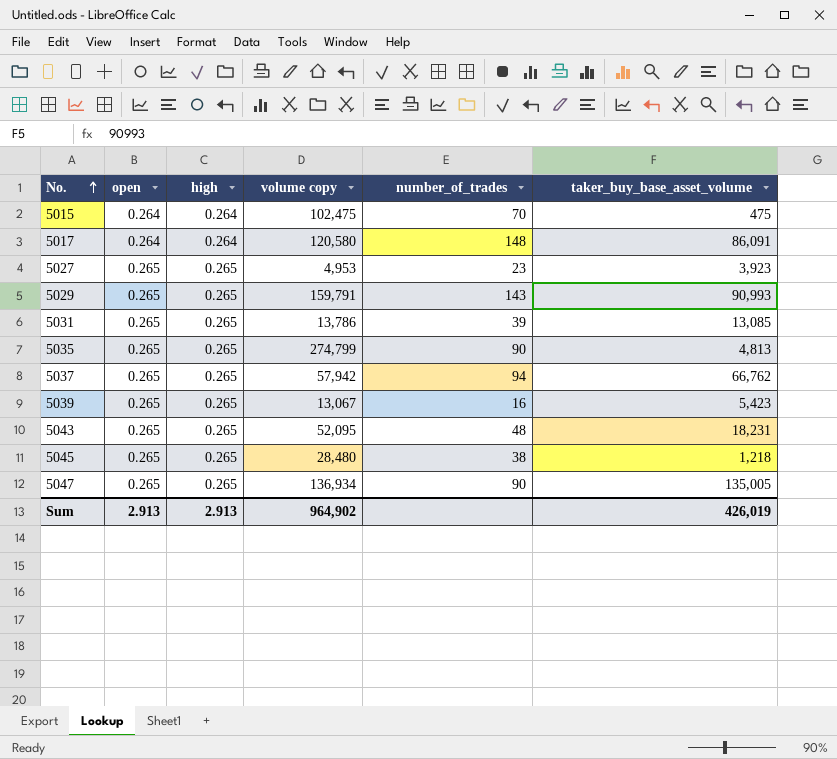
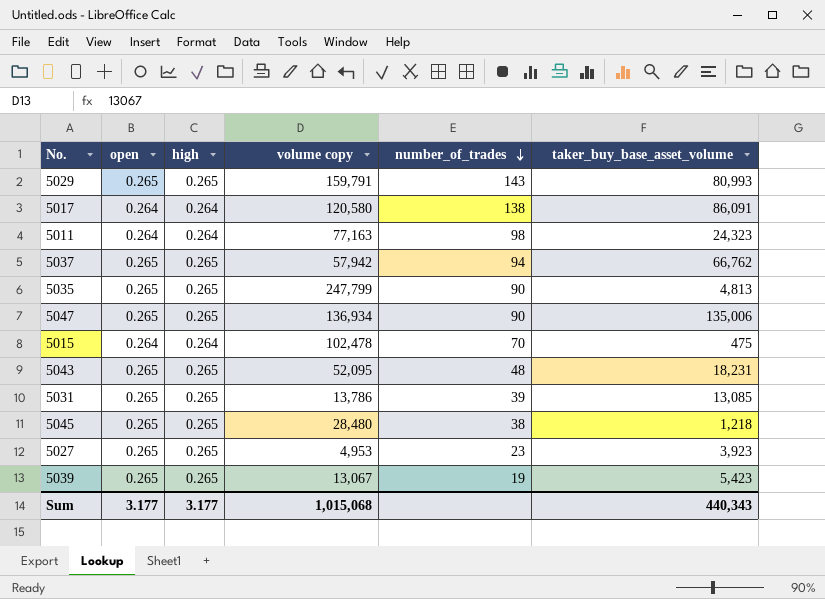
row order: No. ascending -> number_of_trades descending
5029 | taker_buy_base_asset_volume: 90,993 -> 80,993
5017 | number_of_trades: 148 -> 138
row 5011: none -> 0.264 | 0.264 | 77,163 | 98 | 24,323
5035 | volume copy: 274,799 -> 247,799
5047 | taker_buy_base_asset_volume: 135,005 -> 135,006
5015 | volume copy: 102,475 -> 102,478
5039 | number_of_trades: 16 -> 19
Sum | open: 2.913 -> 3.177
Sum | high: 2.913 -> 3.177
Sum | volume copy: 964,902 -> 1,015,068
Sum | taker_buy_base_asset_volume: 426,019 -> 440,343

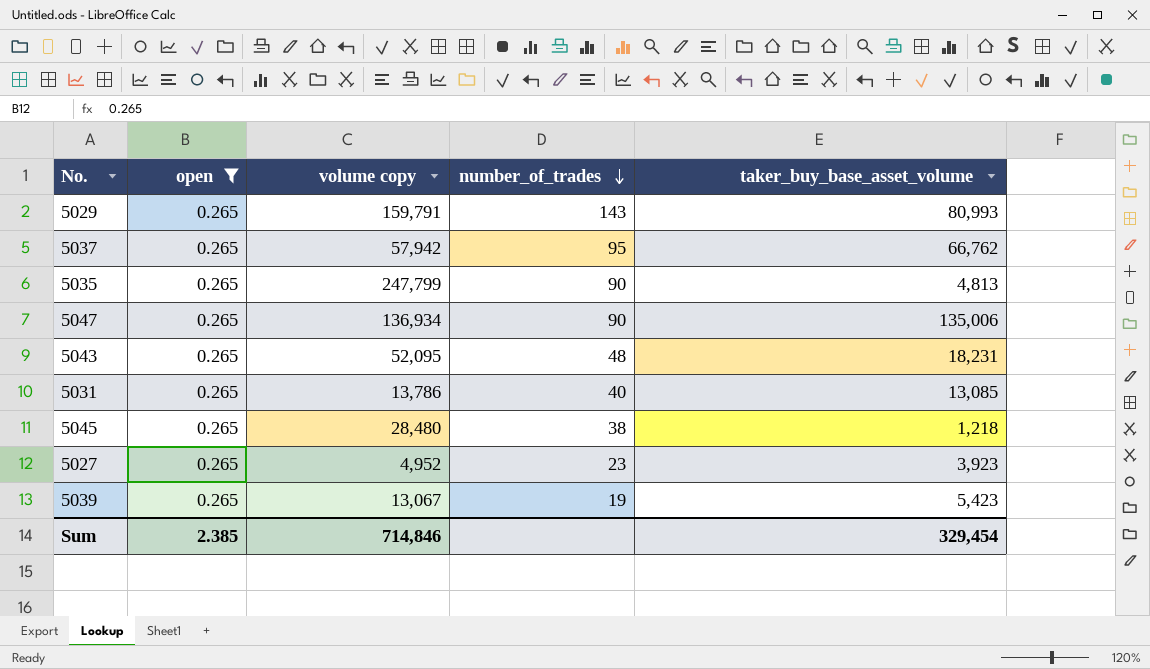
filter: none -> open = 0.265
column high | position: 3 -> none
5037 | number_of_trades: 94 -> 95
5031 | number_of_trades: 39 -> 40
5027 | volume copy: 4,953 -> 4,952
Sum | open: 3.177 -> 2.385
Sum | volume copy: 1,015,068 -> 714,846
Sum | taker_buy_base_asset_volume: 440,343 -> 329,454

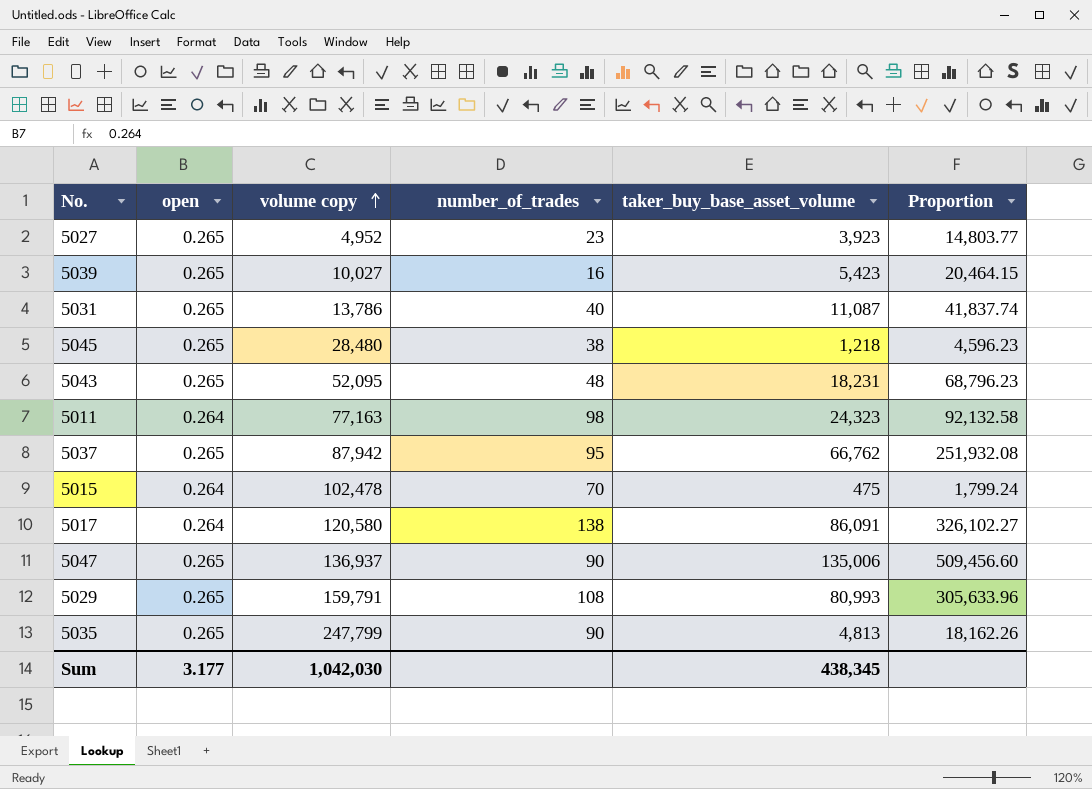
filter: open = 0.265 -> none
row order: number_of_trades descending -> volume copy ascending
column Proportion | formula: none -> [taker_buy_base_asset_volume] / [open]
5039 | volume copy: 13,067 -> 10,027
5039 | number_of_trades: 19 -> 16
5031 | taker_buy_base_asset_volume: 13,085 -> 11,087
5037 | volume copy: 57,942 -> 87,942
5047 | volume copy: 136,934 -> 136,937
5029 | number_of_trades: 143 -> 108
Sum | open: 2.385 -> 3.177
Sum | volume copy: 714,846 -> 1,042,030
Sum | taker_buy_base_asset_volume: 329,454 -> 438,345

